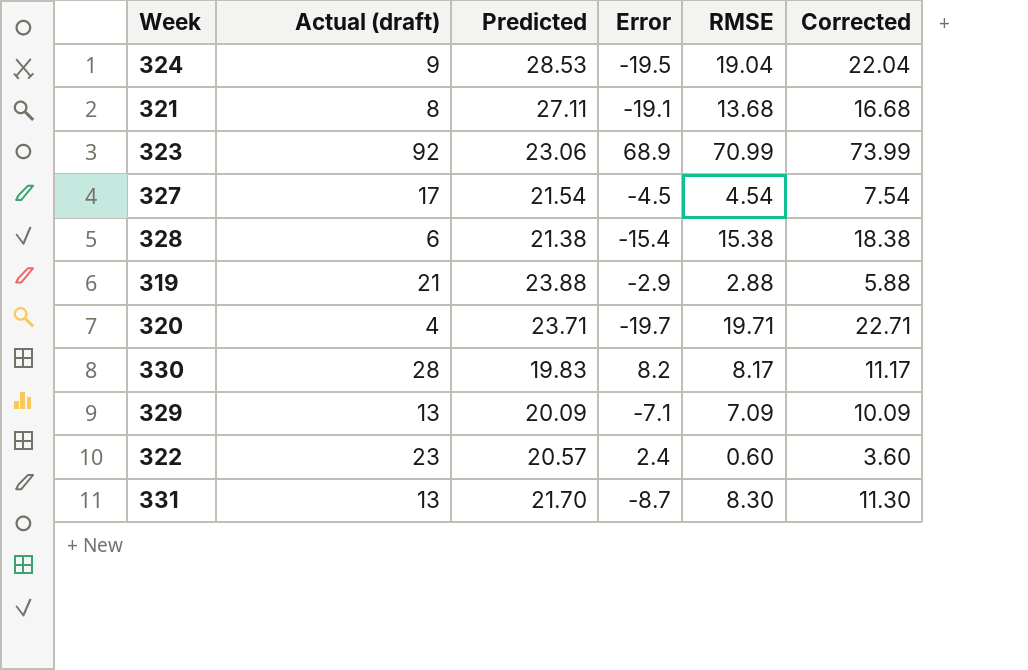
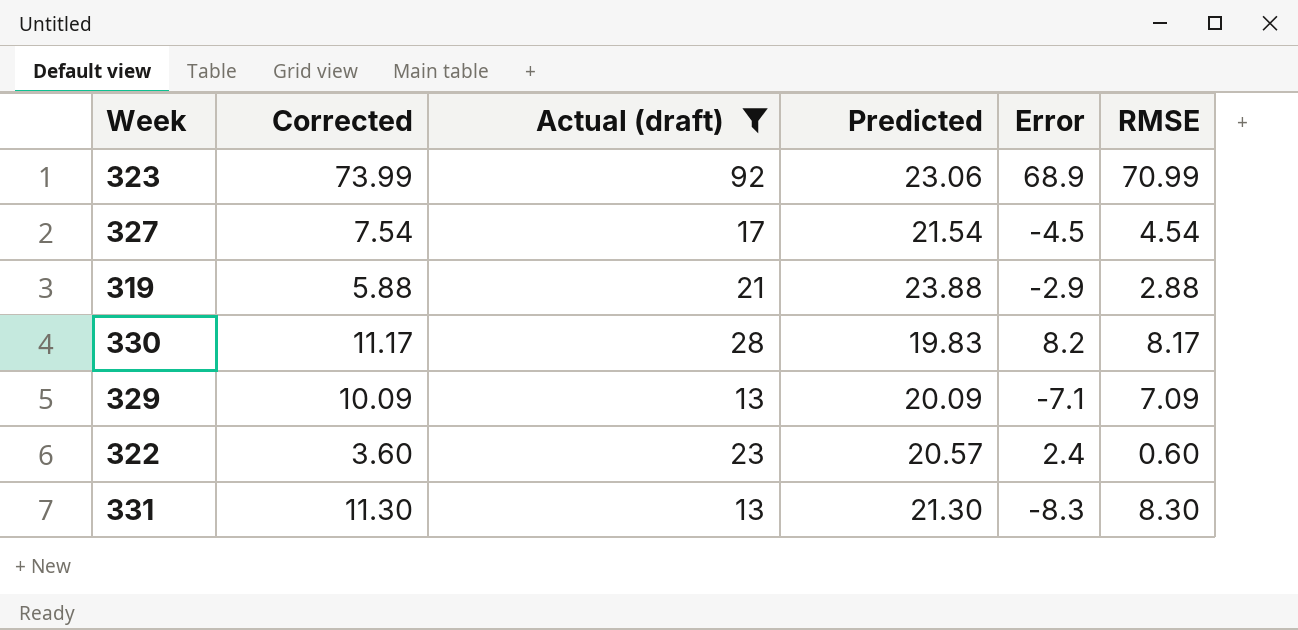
filter: none -> Actual (draft) >= 13
column Corrected | position: 6 -> 2
331 | Predicted: 21.70 -> 21.30
331 | Error: -8.7 -> -8.3

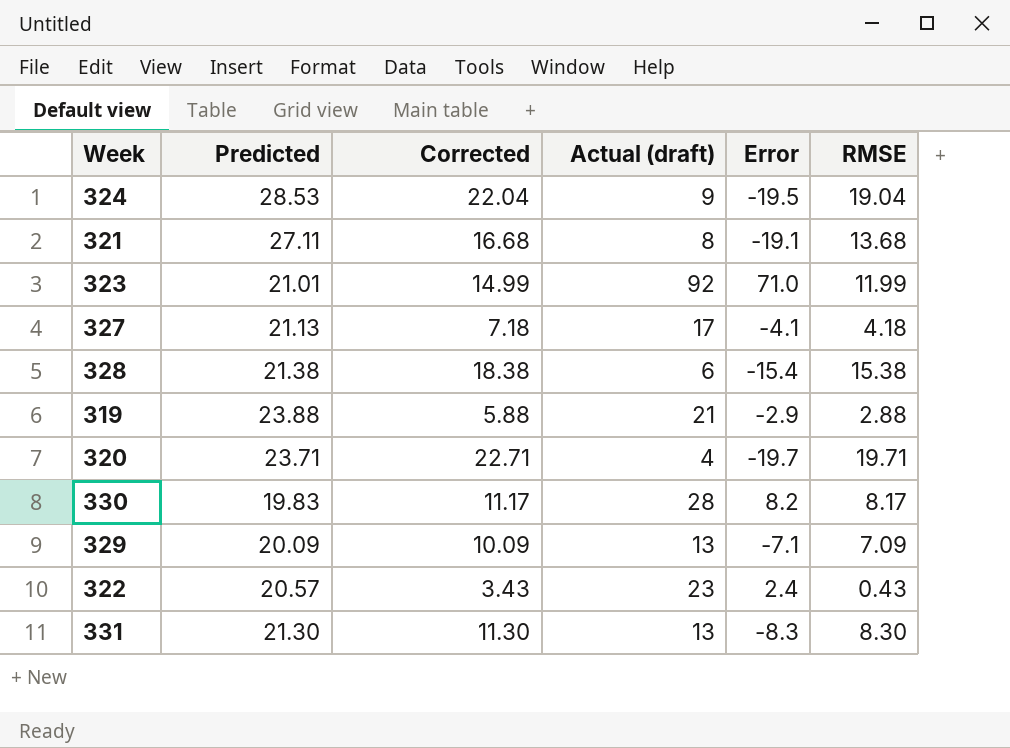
filter: Actual (draft) >= 13 -> none
column Predicted | position: 4 -> 2
323 | Predicted: 23.06 -> 21.01
323 | Corrected: 73.99 -> 14.99
323 | Error: 68.9 -> 71.0
323 | RMSE: 70.99 -> 11.99
327 | Predicted: 21.54 -> 21.13
327 | Corrected: 7.54 -> 7.18
327 | Error: -4.5 -> -4.1
327 | RMSE: 4.54 -> 4.18
322 | Corrected: 3.60 -> 3.43
322 | RMSE: 0.60 -> 0.43

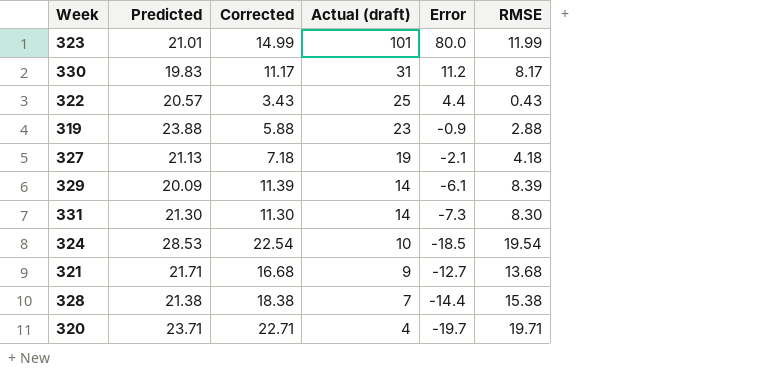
row order: none -> Actual (draft) descending
323 | Actual (draft): 92 -> 101
323 | Error: 71.0 -> 80.0
330 | Actual (draft): 28 -> 31
330 | Error: 8.2 -> 11.2
322 | Actual (draft): 23 -> 25
322 | Error: 2.4 -> 4.4
319 | Actual (draft): 21 -> 23
319 | Error: -2.9 -> -0.9
327 | Actual (draft): 17 -> 19
327 | Error: -4.1 -> -2.1
329 | Corrected: 10.09 -> 11.39
329 | Actual (draft): 13 -> 14
329 | Error: -7.1 -> -6.1
329 | RMSE: 7.09 -> 8.39
331 | Actual (draft): 13 -> 14
331 | Error: -8.3 -> -7.3
324 | Corrected: 22.04 -> 22.54
324 | Actual (draft): 9 -> 10
324 | Error: -19.5 -> -18.5
324 | RMSE: 19.04 -> 19.54
321 | Predicted: 27.11 -> 21.71
321 | Actual (draft): 8 -> 9
321 | Error: -19.1 -> -12.7
328 | Actual (draft): 6 -> 7
328 | Error: -15.4 -> -14.4

